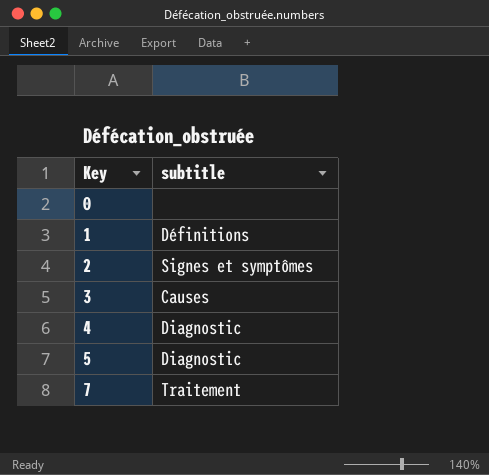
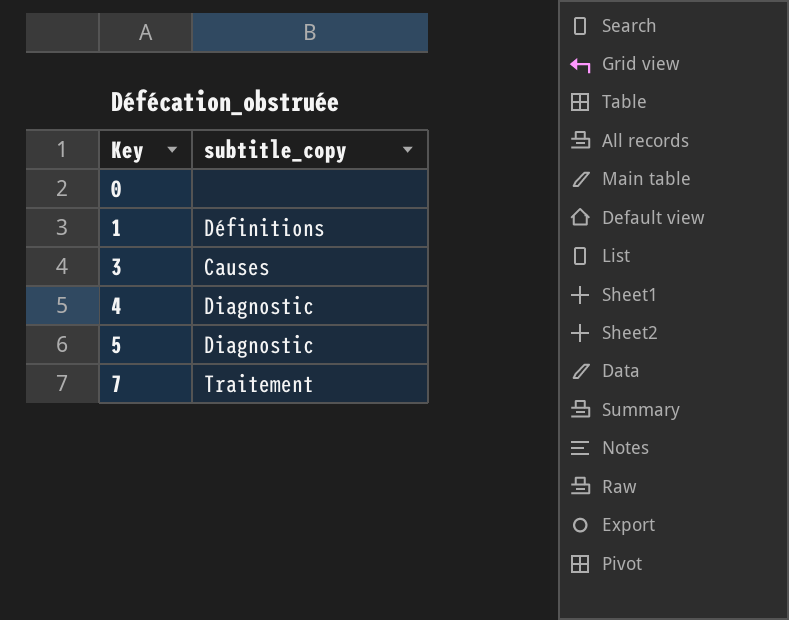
column name: subtitle -> subtitle_copy
row 2: Signes et symptômes -> none

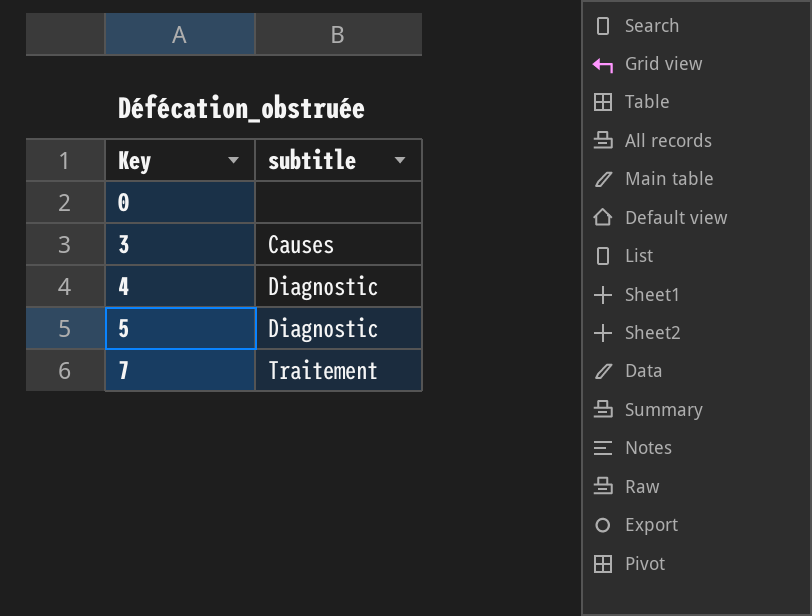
column name: subtitle_copy -> subtitle
row 1: Définitions -> none

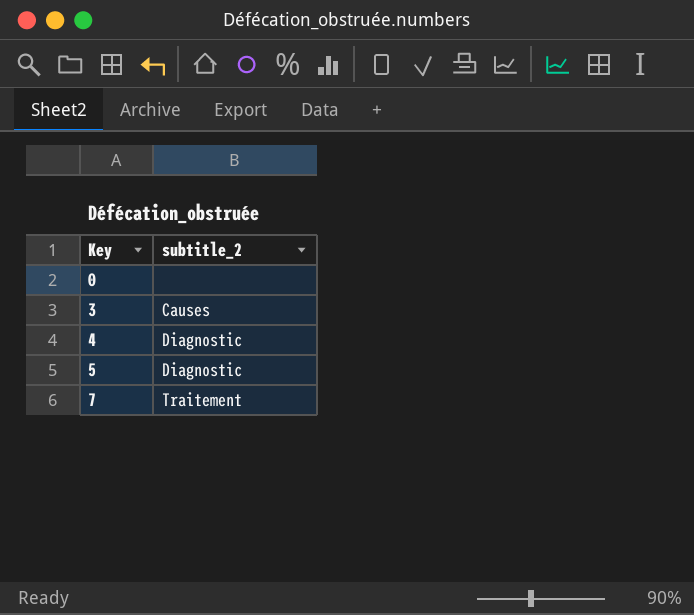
column name: subtitle -> subtitle_2

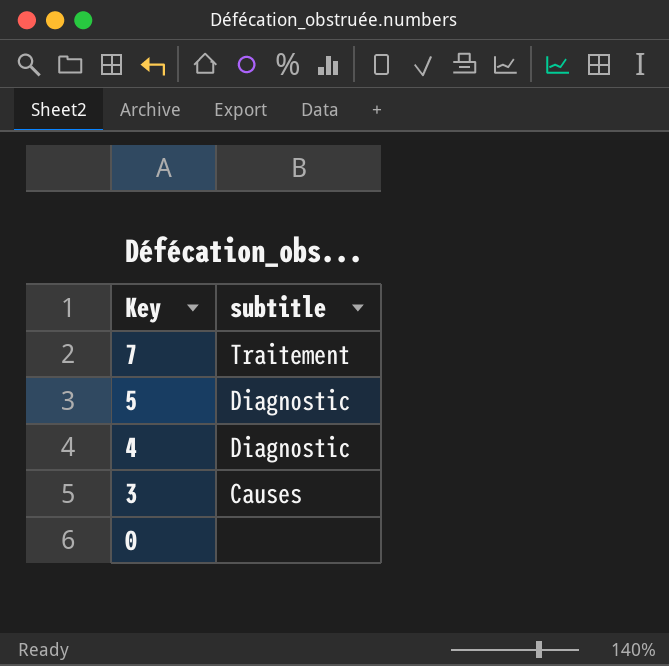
row order: Key ascending -> Key descending
column name: subtitle_2 -> subtitle

